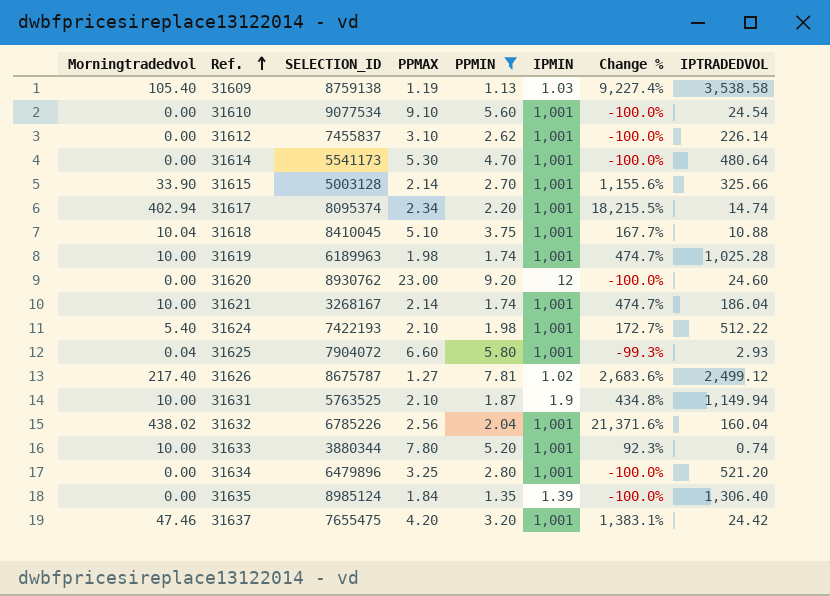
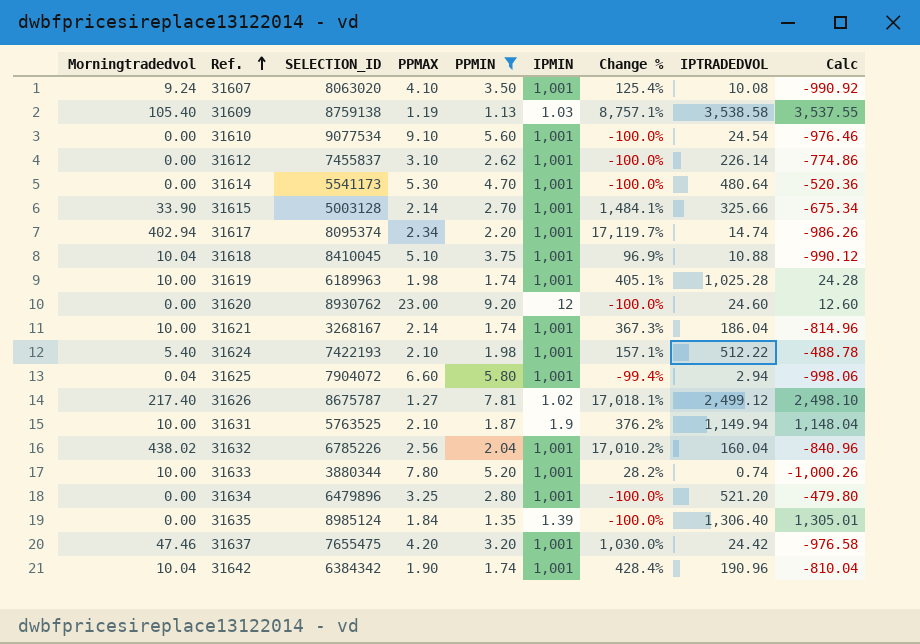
column Change % | formula: ([Morningtradedvol] - [PPMIN]) / [PPMIN] -> ([Morningtradedvol] - [PPMAX]) / [PPMAX]
column Calc | formula: none -> [IPTRADEDVOL] - [IPMIN]
row 31607: none -> 9.24 | 8063020 | 4.10 | 3.50 | 1,001 | 125.4% | 10.08 | -990.92
31625 | IPTRADEDVOL: 2.93 -> 2.94
row 31642: none -> 10.04 | 6384342 | 1.90 | 1.74 | 1,001 | 428.4% | 190.96 | -810.04

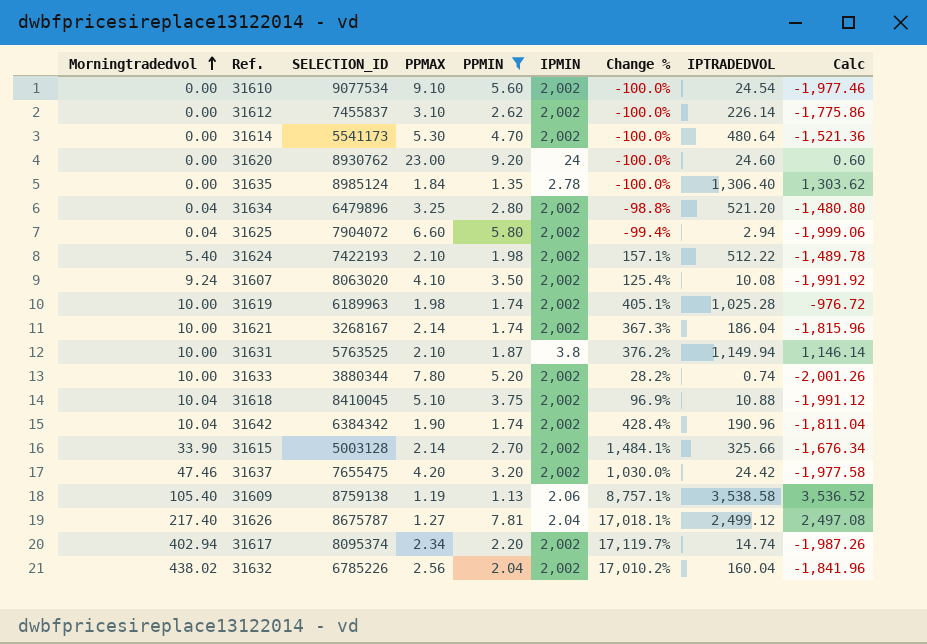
row order: Ref. ascending -> Morningtradedvol ascending
31610 | IPMIN: 1,001 -> 2,002
31610 | Calc: -976.46 -> -1,977.46
31612 | IPMIN: 1,001 -> 2,002
31612 | Calc: -774.86 -> -1,775.86
31614 | IPMIN: 1,001 -> 2,002
31614 | Calc: -520.36 -> -1,521.36
31620 | IPMIN: 12 -> 24
31620 | Calc: 12.60 -> 0.60
31635 | IPMIN: 1.39 -> 2.78
31635 | Calc: 1,305.01 -> 1,303.62
31634 | Morningtradedvol: 0.00 -> 0.04
31634 | IPMIN: 1,001 -> 2,002
31634 | Change %: -100.0% -> -98.8%
31634 | Calc: -479.80 -> -1,480.80
31625 | IPMIN: 1,001 -> 2,002
31625 | Calc: -998.06 -> -1,999.06
31624 | IPMIN: 1,001 -> 2,002
31624 | Calc: -488.78 -> -1,489.78
31607 | IPMIN: 1,001 -> 2,002
31607 | Calc: -990.92 -> -1,991.92
31619 | IPMIN: 1,001 -> 2,002
31619 | Calc: 24.28 -> -976.72
31621 | IPMIN: 1,001 -> 2,002
31621 | Calc: -814.96 -> -1,815.96
31631 | IPMIN: 1.9 -> 3.8
31631 | Calc: 1,148.04 -> 1,146.14
31633 | IPMIN: 1,001 -> 2,002
31633 | Calc: -1,000.26 -> -2,001.26
31618 | IPMIN: 1,001 -> 2,002
31618 | Calc: -990.12 -> -1,991.12
31642 | IPMIN: 1,001 -> 2,002
31642 | Calc: -810.04 -> -1,811.04
31615 | IPMIN: 1,001 -> 2,002
31615 | Calc: -675.34 -> -1,676.34
31637 | IPMIN: 1,001 -> 2,002
31637 | Calc: -976.58 -> -1,977.58
31609 | IPMIN: 1.03 -> 2.06
31609 | Calc: 3,537.55 -> 3,536.52
31626 | IPMIN: 1.02 -> 2.04
31626 | Calc: 2,498.10 -> 2,497.08
31617 | IPMIN: 1,001 -> 2,002
31617 | Calc: -986.26 -> -1,987.26
31632 | IPMIN: 1,001 -> 2,002
31632 | Calc: -840.96 -> -1,841.96

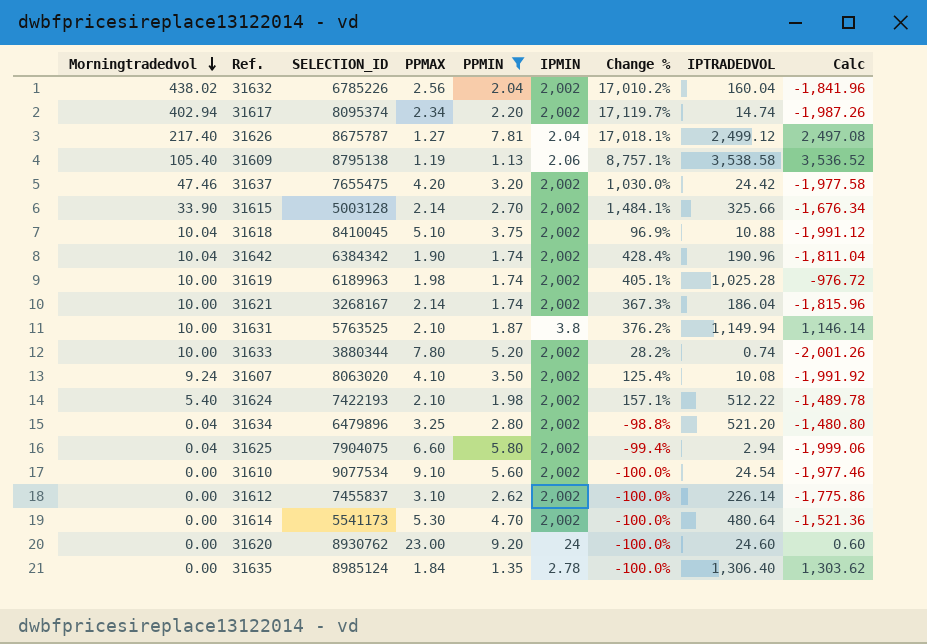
row order: Morningtradedvol ascending -> Morningtradedvol descending
31609 | SELECTION_ID: 8759138 -> 8795138
31625 | SELECTION_ID: 7904072 -> 7904075

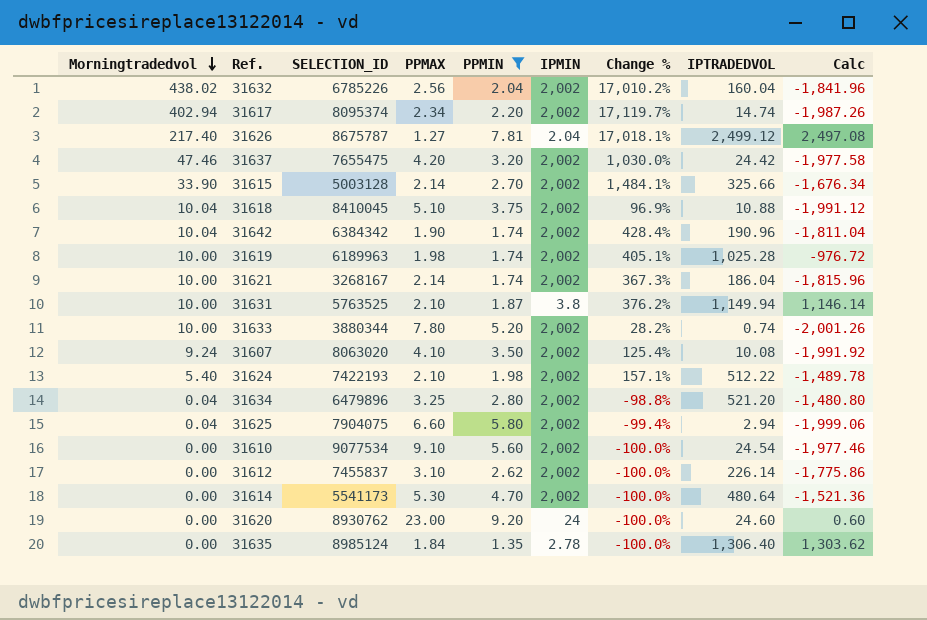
row 31609: 105.40 | 8795138 | 1.19 | 1.13 | 2.06 | 8,757.1% | 3,538.58 | 3,536.52 -> none

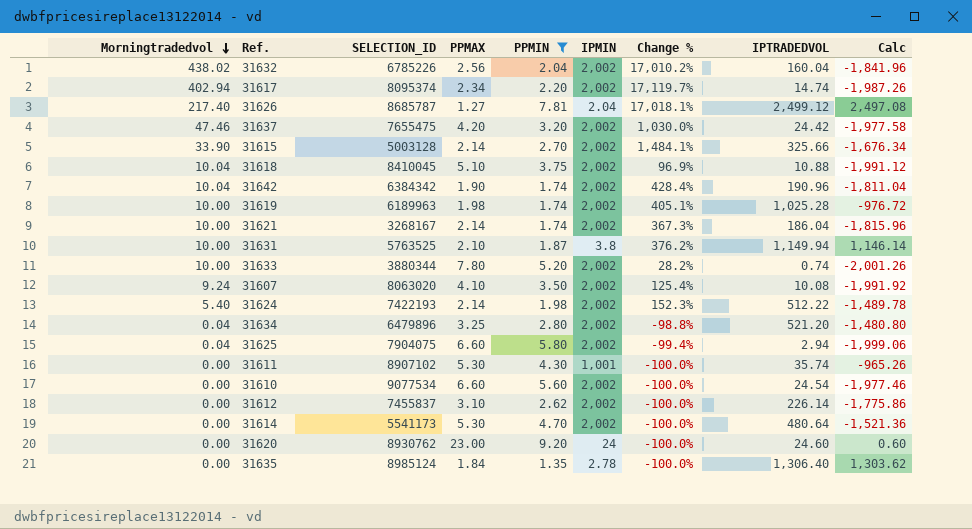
31626 | SELECTION_ID: 8675787 -> 8685787
31624 | PPMAX: 2.10 -> 2.14
31624 | Change %: 157.1% -> 152.3%
row 31611: none -> 0.00 | 8907102 | 5.30 | 4.30 | 1,001 | -100.0% | 35.74 | -965.26
31610 | PPMAX: 9.10 -> 6.60

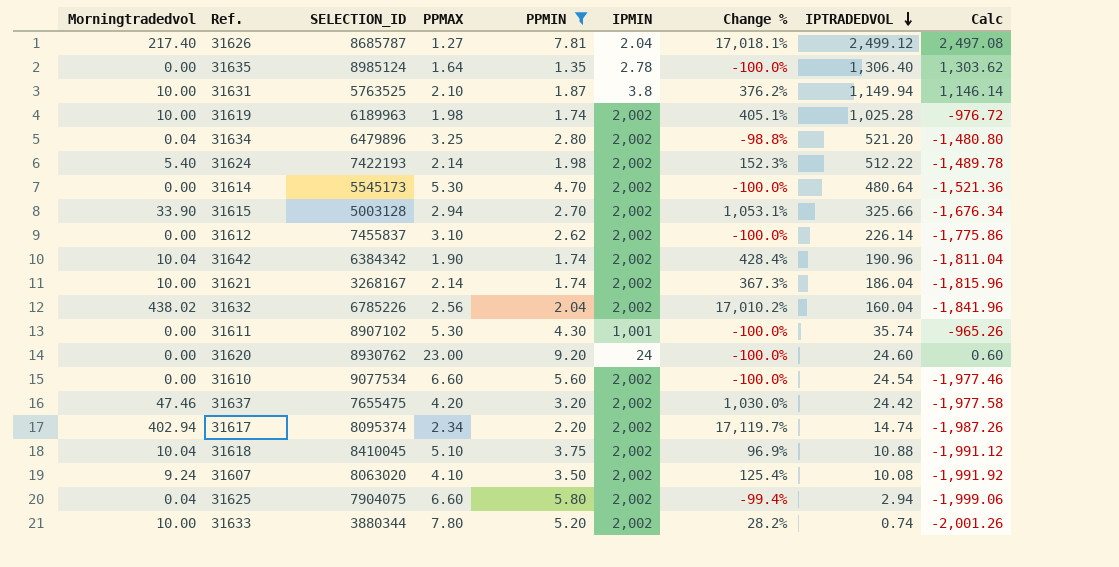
row order: Morningtradedvol descending -> IPTRADEDVOL descending
31635 | PPMAX: 1.84 -> 1.64
31614 | SELECTION_ID: 5541173 -> 5545173
31615 | PPMAX: 2.14 -> 2.94
31615 | Change %: 1,484.1% -> 1,053.1%

